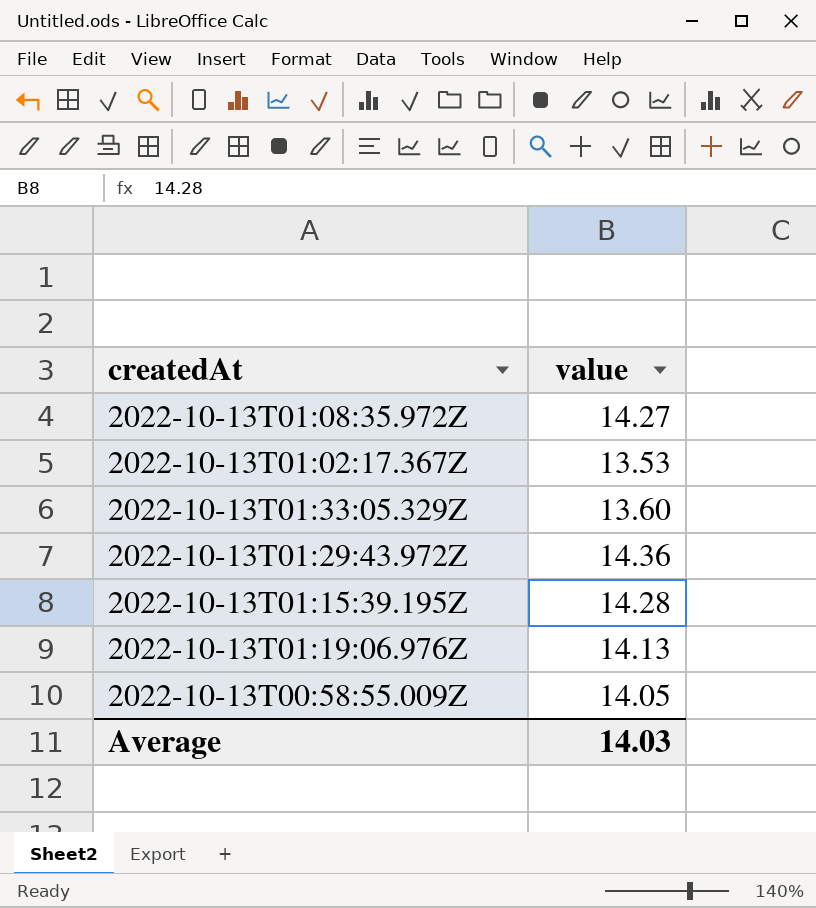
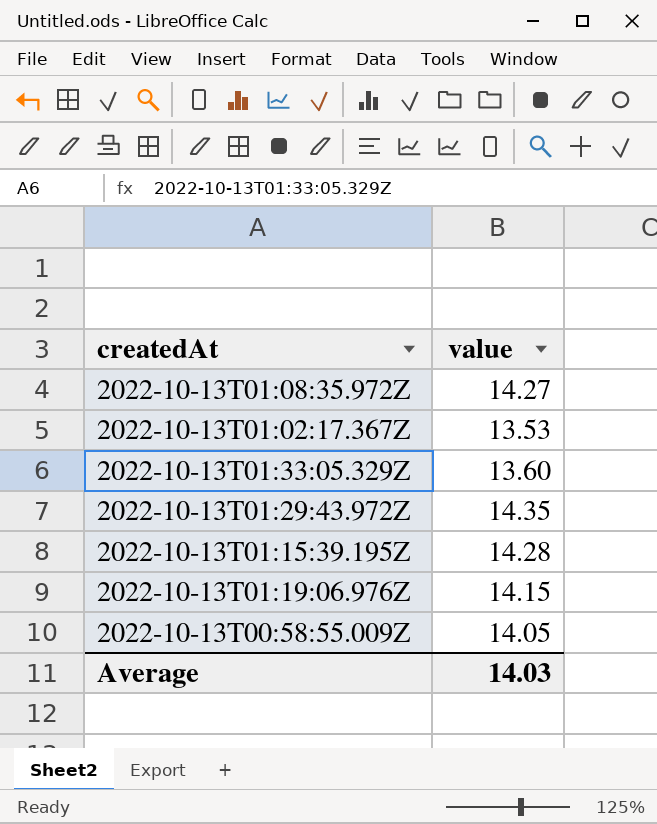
2022-10-13T01:29:43.972Z | value: 14.36 -> 14.35
2022-10-13T01:19:06.976Z | value: 14.13 -> 14.15

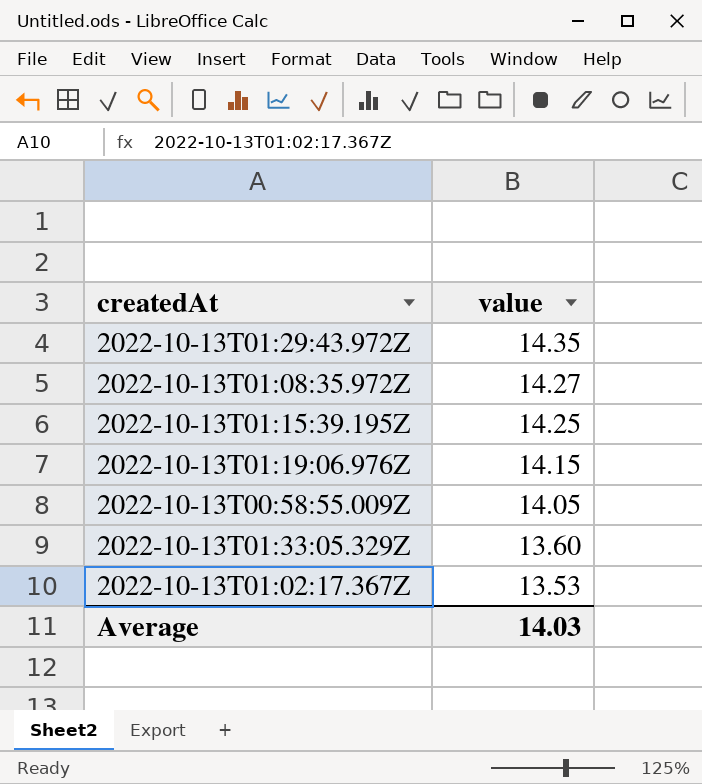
row order: none -> value descending
2022-10-13T01:15:39.195Z | value: 14.28 -> 14.25

